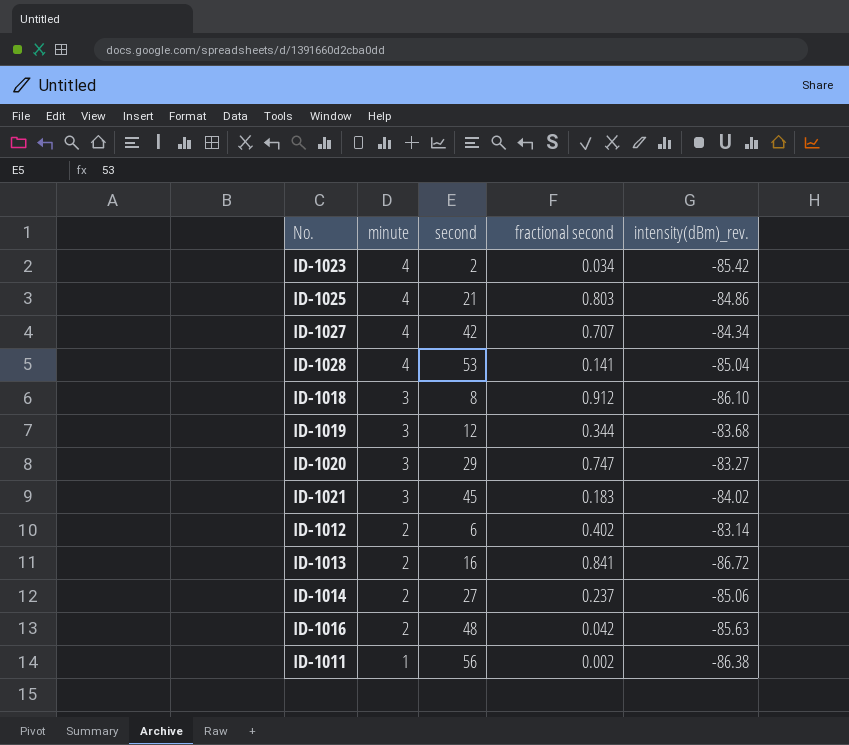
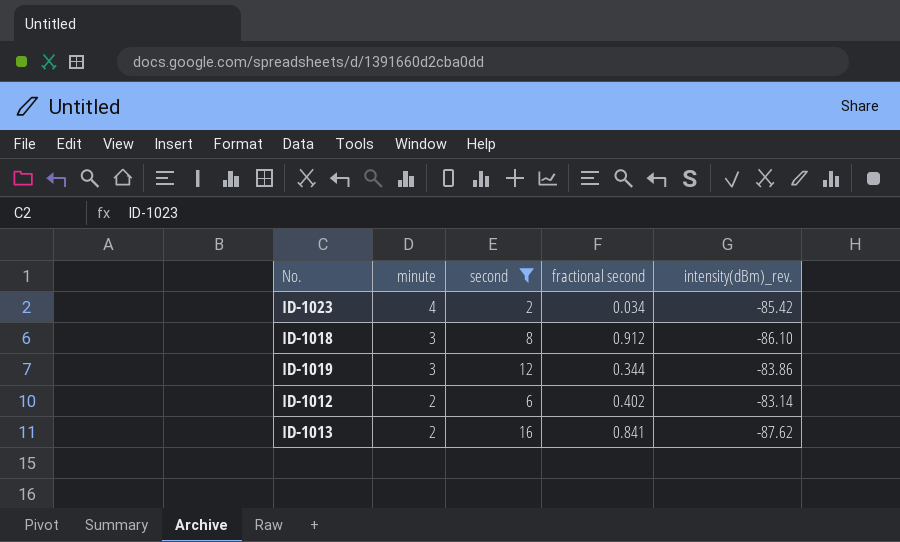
filter: none -> second <= 16
ID-1019 | intensity(dBm)_rev.: -83.68 -> -83.86
ID-1013 | intensity(dBm)_rev.: -86.72 -> -87.62

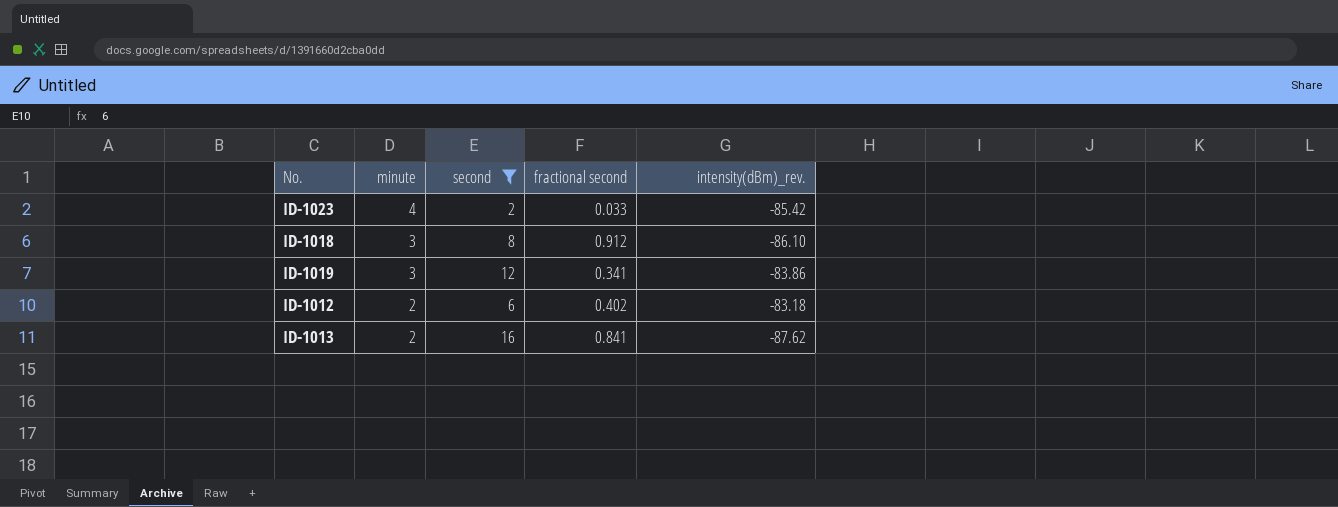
ID-1023 | fractional second: 0.034 -> 0.033
ID-1019 | fractional second: 0.344 -> 0.341
ID-1012 | intensity(dBm)_rev.: -83.14 -> -83.18

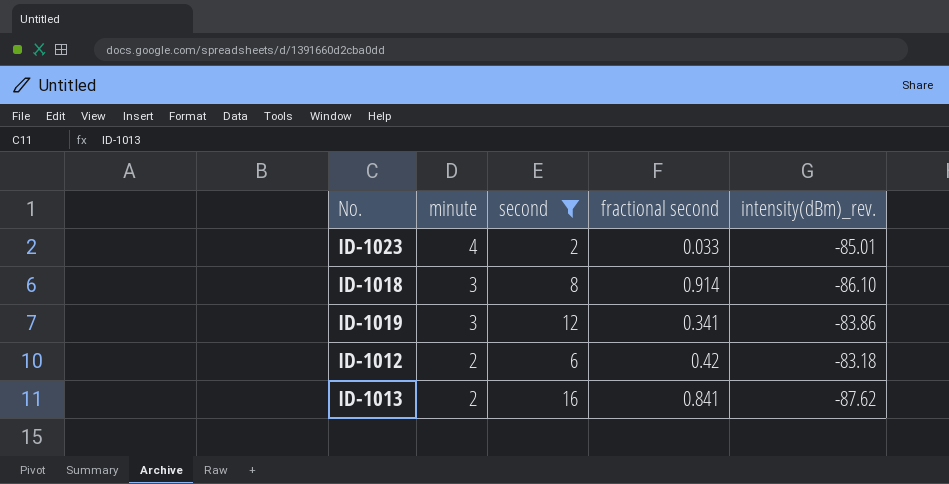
ID-1023 | intensity(dBm)_rev.: -85.42 -> -85.01
ID-1018 | fractional second: 0.912 -> 0.914
ID-1012 | fractional second: 0.402 -> 0.42

